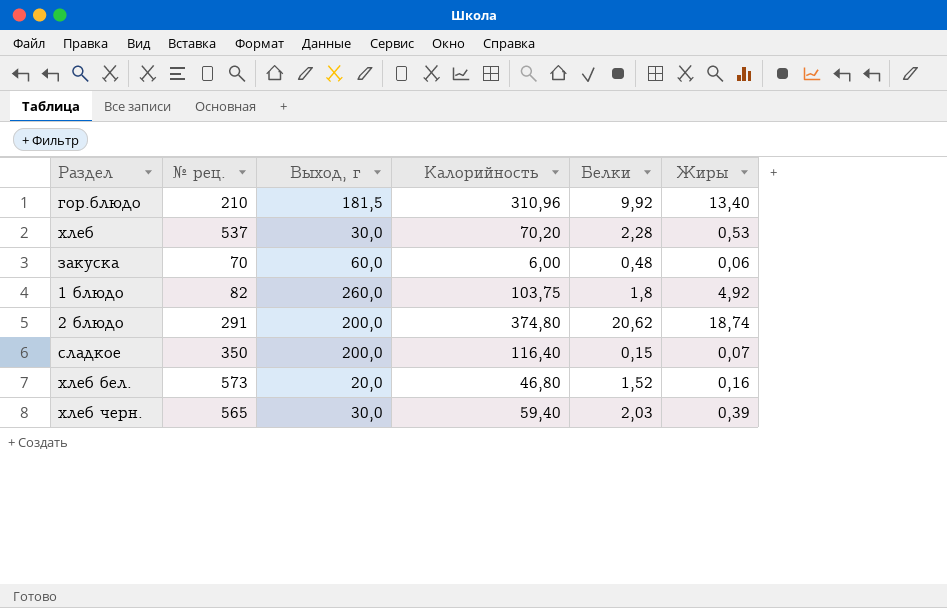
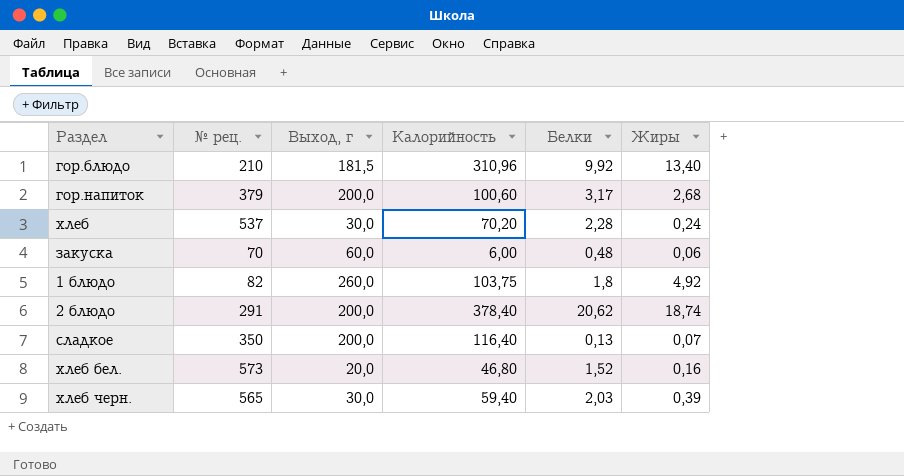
row гор.напиток: none -> 379 | 200,0 | 100,60 | 3,17 | 2,68
хлеб | Жиры: 0,53 -> 0,24
2 блюдо | Калорийность: 374,80 -> 378,40
сладкое | Белки: 0,15 -> 0,13

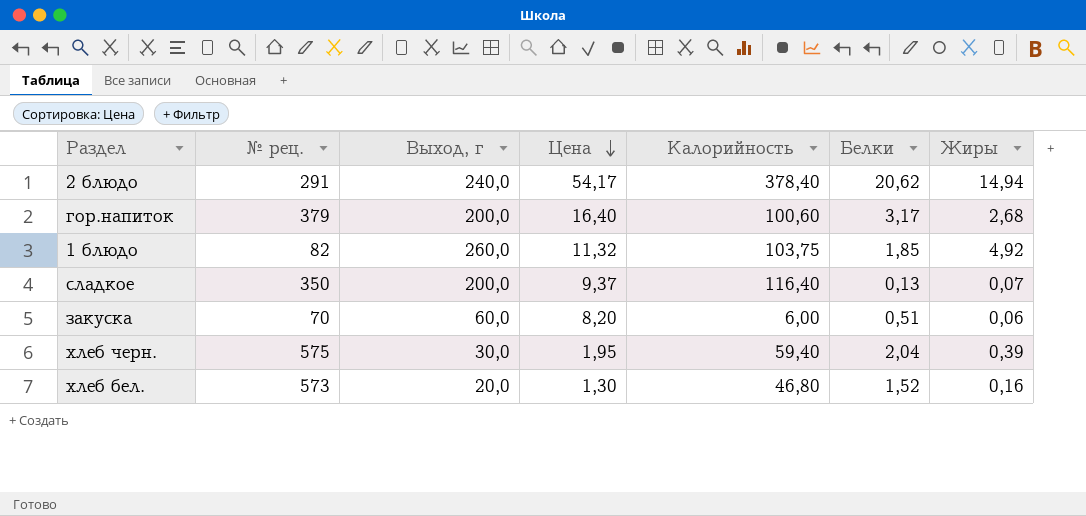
row order: none -> Цена descending
column Цена | position: none -> 4
row гор.блюдо: 210 | 181,5 | 310,96 | 9,92 | 13,40 -> none
row хлеб: 537 | 30,0 | 70,20 | 2,28 | 0,24 -> none
2 блюдо | Выход, г: 200,0 -> 240,0
2 блюдо | Жиры: 18,74 -> 14,94
1 блюдо | Белки: 1,8 -> 1,85
закуска | Белки: 0,48 -> 0,51
хлеб черн. | № рец.: 565 -> 575
хлеб черн. | Белки: 2,03 -> 2,04

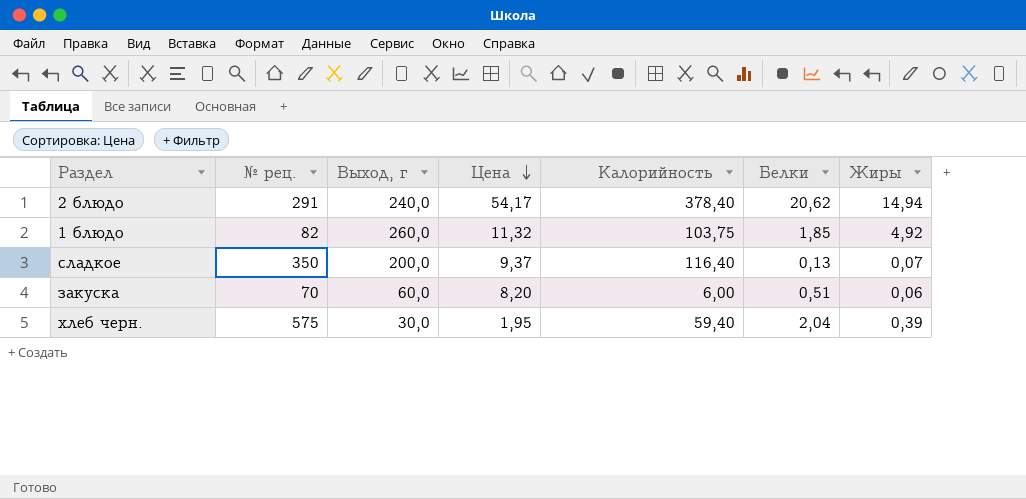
row гор.напиток: 379 | 200,0 | 16,40 | 100,60 | 3,17 | 2,68 -> none
row хлеб бел.: 573 | 20,0 | 1,30 | 46,80 | 1,52 | 0,16 -> none

